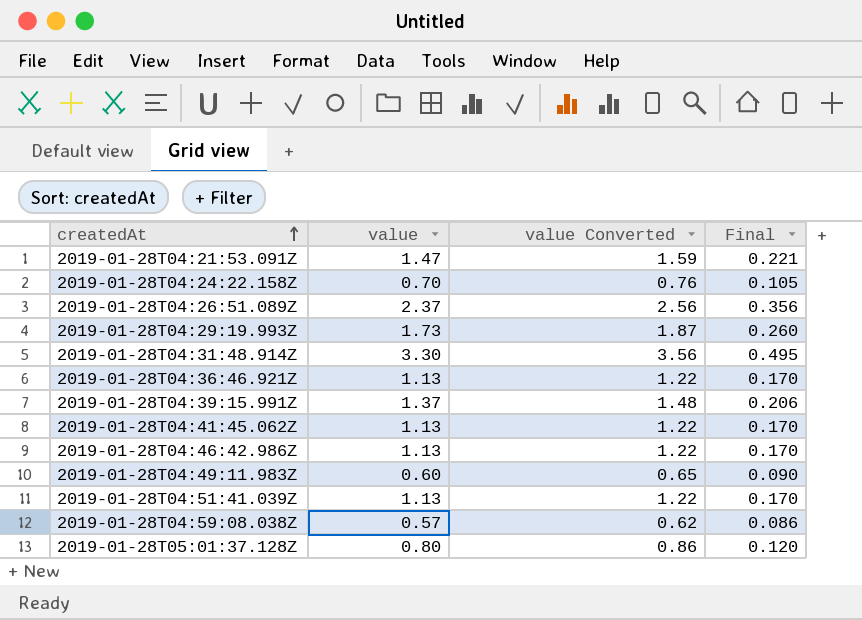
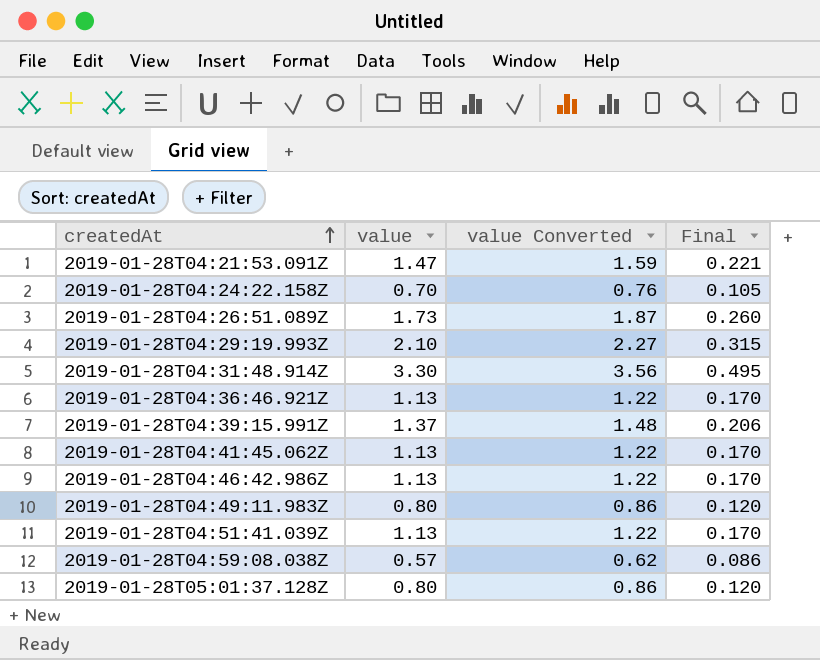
2019-01-28T04:26:51.089Z | value: 2.37 -> 1.73
2019-01-28T04:26:51.089Z | value Converted: 2.56 -> 1.87
2019-01-28T04:26:51.089Z | Final: 0.356 -> 0.260
2019-01-28T04:29:19.993Z | value: 1.73 -> 2.10
2019-01-28T04:29:19.993Z | value Converted: 1.87 -> 2.27
2019-01-28T04:29:19.993Z | Final: 0.260 -> 0.315
2019-01-28T04:49:11.983Z | value: 0.60 -> 0.80
2019-01-28T04:49:11.983Z | value Converted: 0.65 -> 0.86
2019-01-28T04:49:11.983Z | Final: 0.090 -> 0.120

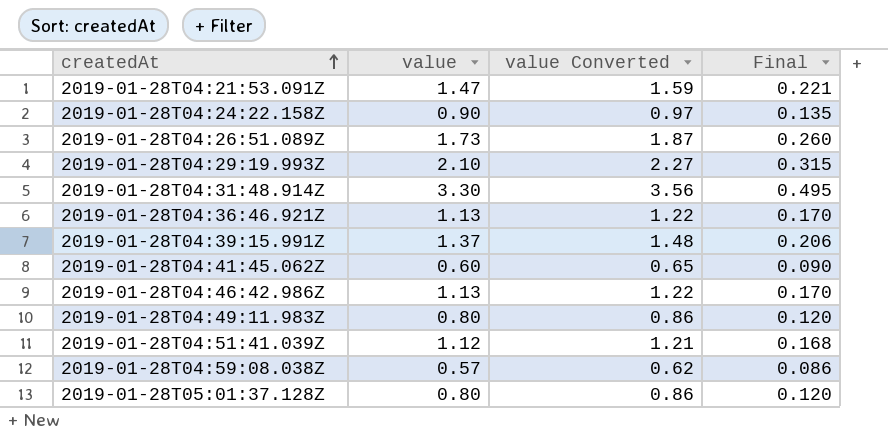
2019-01-28T04:24:22.158Z | value: 0.70 -> 0.90
2019-01-28T04:24:22.158Z | value Converted: 0.76 -> 0.97
2019-01-28T04:24:22.158Z | Final: 0.105 -> 0.135
2019-01-28T04:41:45.062Z | value: 1.13 -> 0.60
2019-01-28T04:41:45.062Z | value Converted: 1.22 -> 0.65
2019-01-28T04:41:45.062Z | Final: 0.170 -> 0.090
2019-01-28T04:51:41.039Z | value: 1.13 -> 1.12
2019-01-28T04:51:41.039Z | value Converted: 1.22 -> 1.21
2019-01-28T04:51:41.039Z | Final: 0.170 -> 0.168

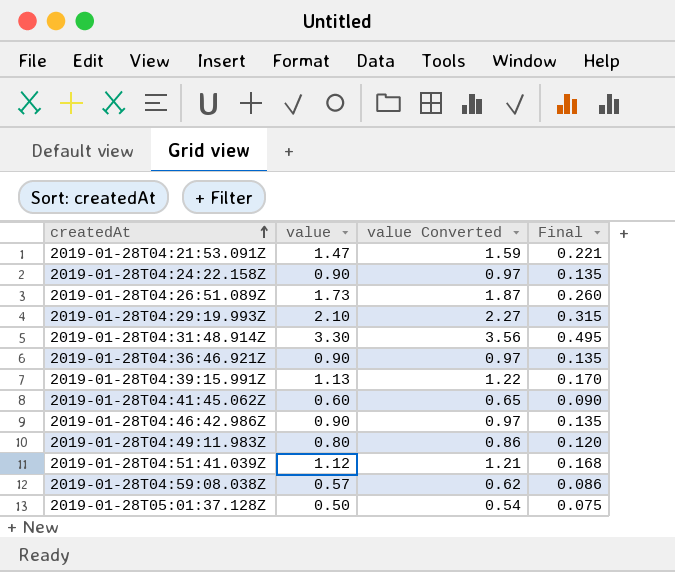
2019-01-28T04:36:46.921Z | value: 1.13 -> 0.90
2019-01-28T04:36:46.921Z | value Converted: 1.22 -> 0.97
2019-01-28T04:36:46.921Z | Final: 0.170 -> 0.135
2019-01-28T04:39:15.991Z | value: 1.37 -> 1.13
2019-01-28T04:39:15.991Z | value Converted: 1.48 -> 1.22
2019-01-28T04:39:15.991Z | Final: 0.206 -> 0.170
2019-01-28T04:46:42.986Z | value: 1.13 -> 0.90
2019-01-28T04:46:42.986Z | value Converted: 1.22 -> 0.97
2019-01-28T04:46:42.986Z | Final: 0.170 -> 0.135
2019-01-28T05:01:37.128Z | value: 0.80 -> 0.50
2019-01-28T05:01:37.128Z | value Converted: 0.86 -> 0.54
2019-01-28T05:01:37.128Z | Final: 0.120 -> 0.075

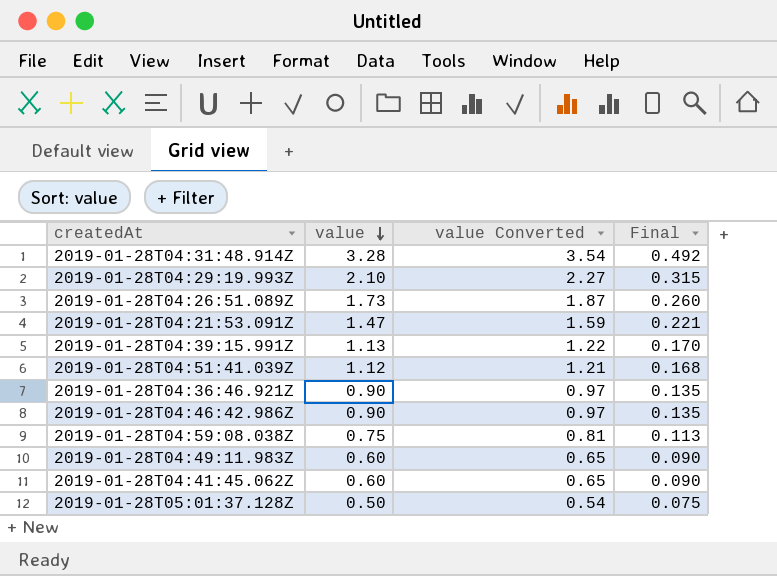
row order: createdAt ascending -> value descending
row 2019-01-28T04:24:22.158Z: 0.90 | 0.97 | 0.135 -> none
2019-01-28T04:31:48.914Z | value: 3.30 -> 3.28
2019-01-28T04:31:48.914Z | value Converted: 3.56 -> 3.54
2019-01-28T04:31:48.914Z | Final: 0.495 -> 0.492
2019-01-28T04:59:08.038Z | value: 0.57 -> 0.75
2019-01-28T04:59:08.038Z | value Converted: 0.62 -> 0.81
2019-01-28T04:59:08.038Z | Final: 0.086 -> 0.113
2019-01-28T04:49:11.983Z | value: 0.80 -> 0.60
2019-01-28T04:49:11.983Z | value Converted: 0.86 -> 0.65
2019-01-28T04:49:11.983Z | Final: 0.120 -> 0.090

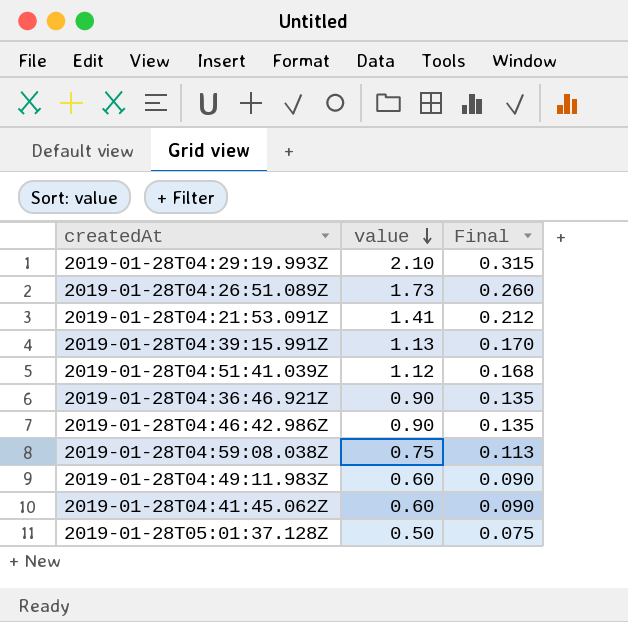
column value Converted | formula: [value] * 1.08 -> none
row 2019-01-28T04:31:48.914Z: 3.28 | 3.54 | 0.492 -> none
2019-01-28T04:21:53.091Z | value: 1.47 -> 1.41
2019-01-28T04:21:53.091Z | Final: 0.221 -> 0.212

